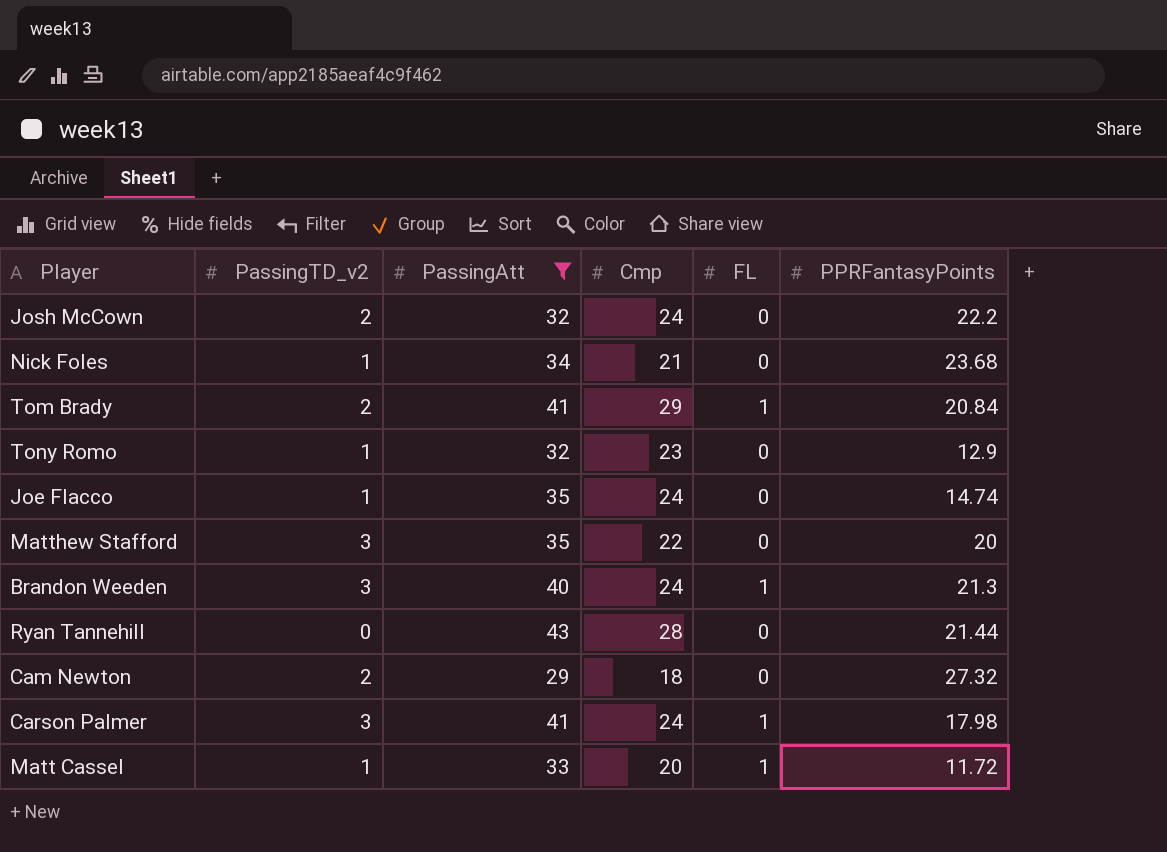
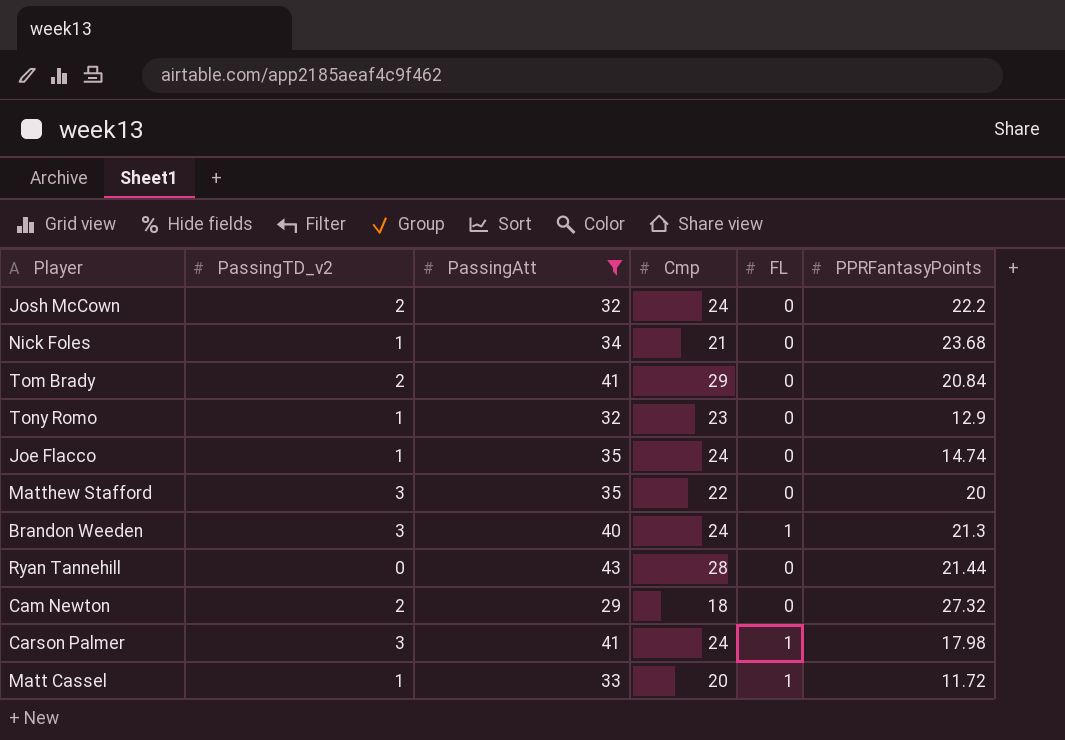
Tom Brady | FL: 1 -> 0

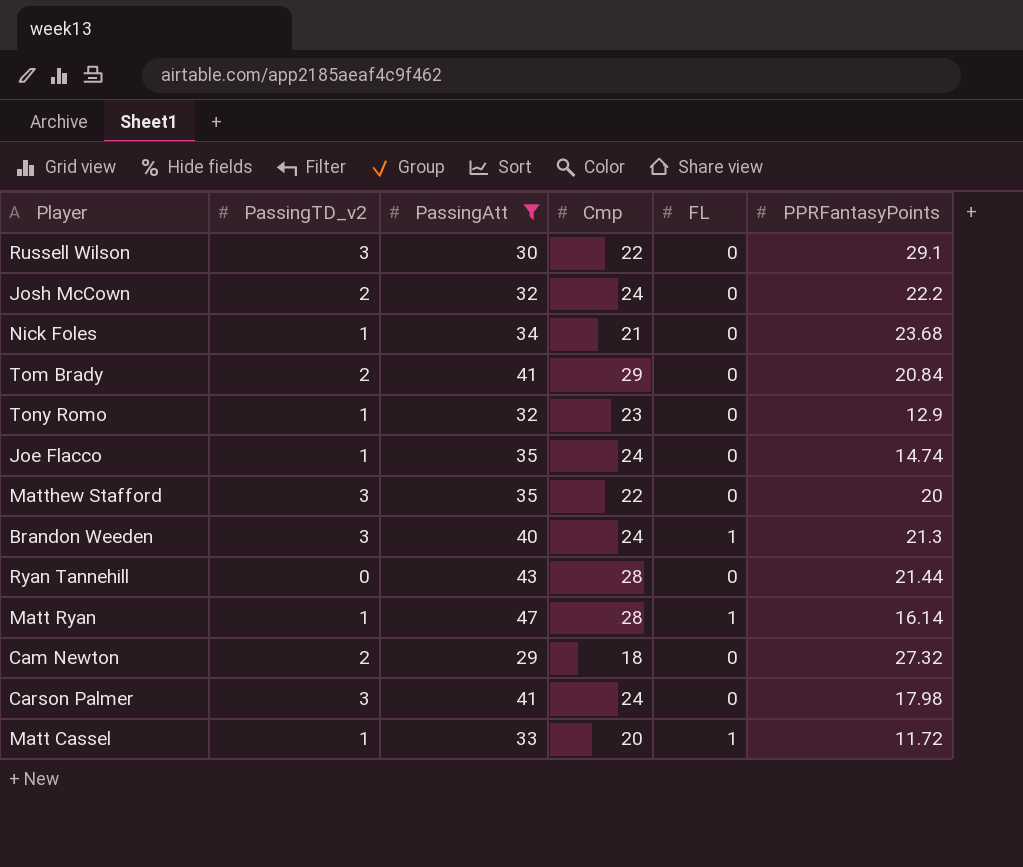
row Russell Wilson: none -> 3 | 30 | 22 | 0 | 29.1
row Matt Ryan: none -> 1 | 47 | 28 | 1 | 16.14
Carson Palmer | FL: 1 -> 0

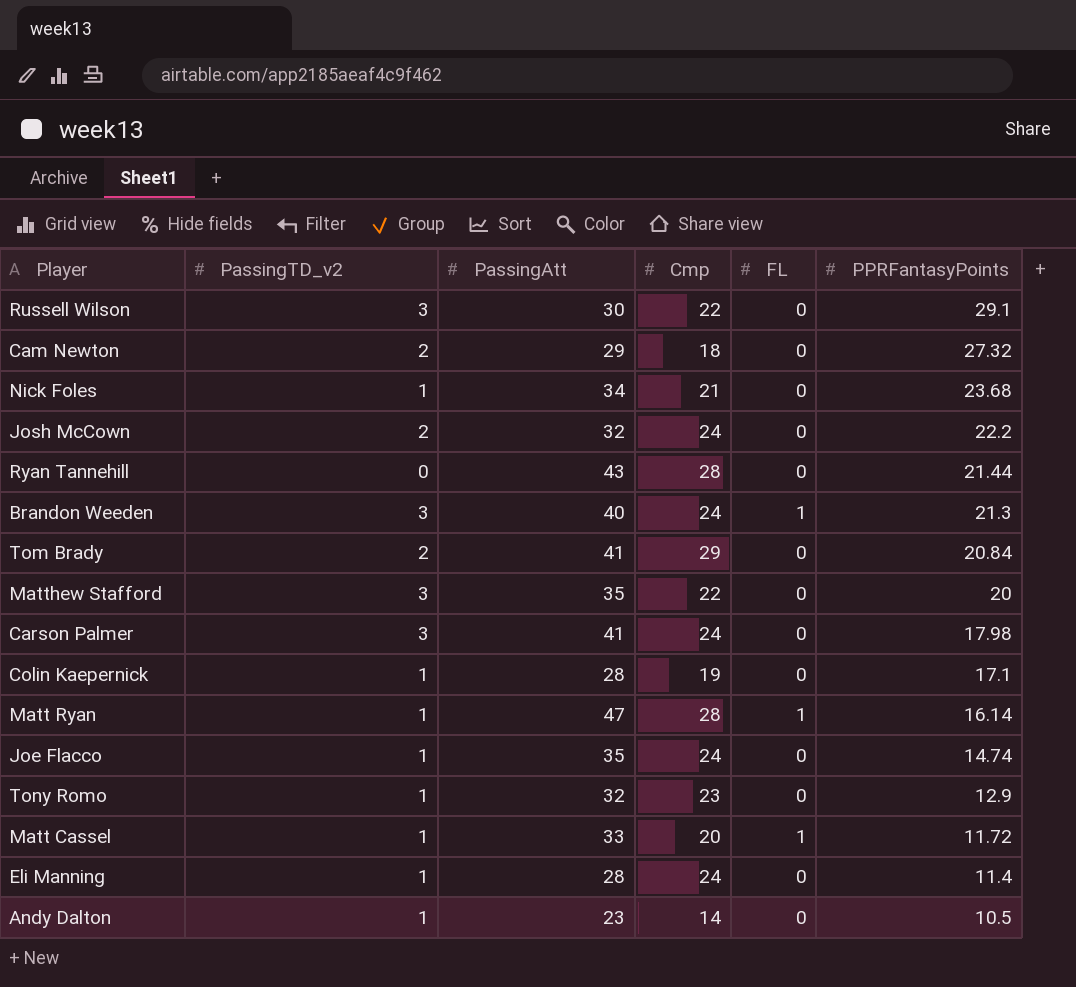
filter: PassingAtt >= 29 -> none
row order: none -> PPRFantasyPoints descending

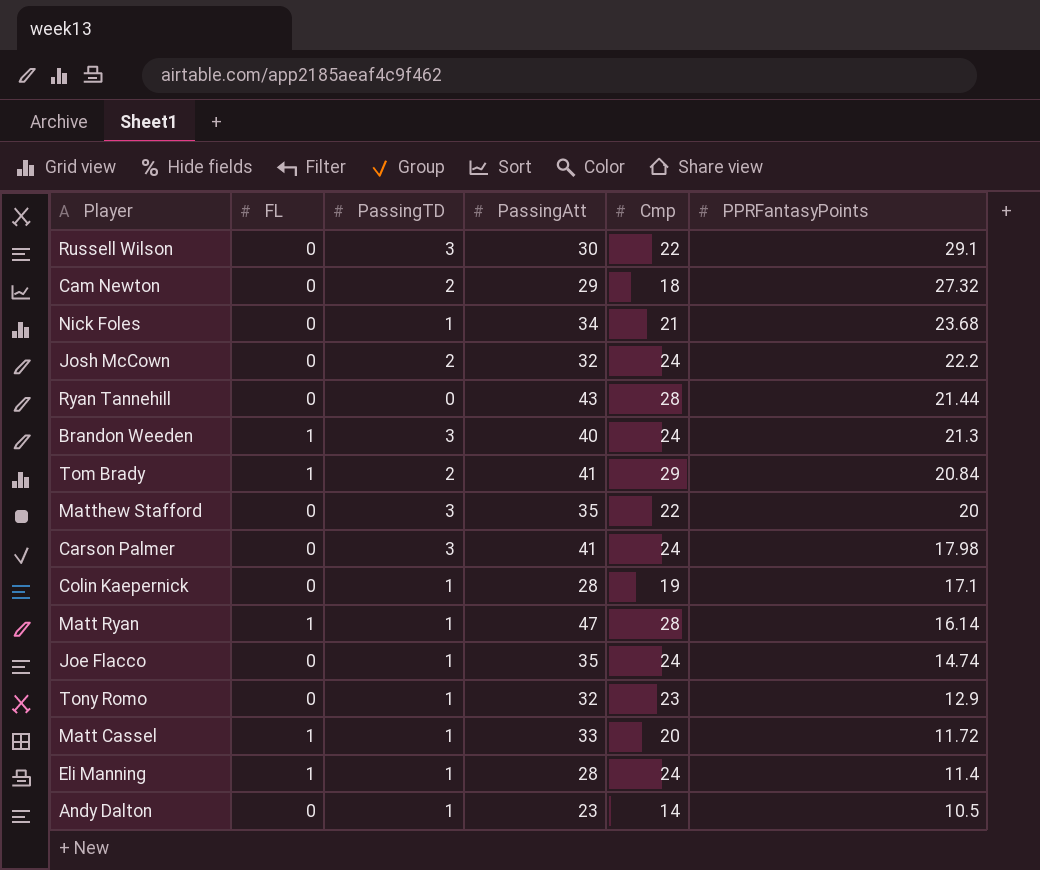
column FL | position: 5 -> 2
column name: PassingTD_v2 -> PassingTD
Tom Brady | FL: 0 -> 1
Eli Manning | FL: 0 -> 1

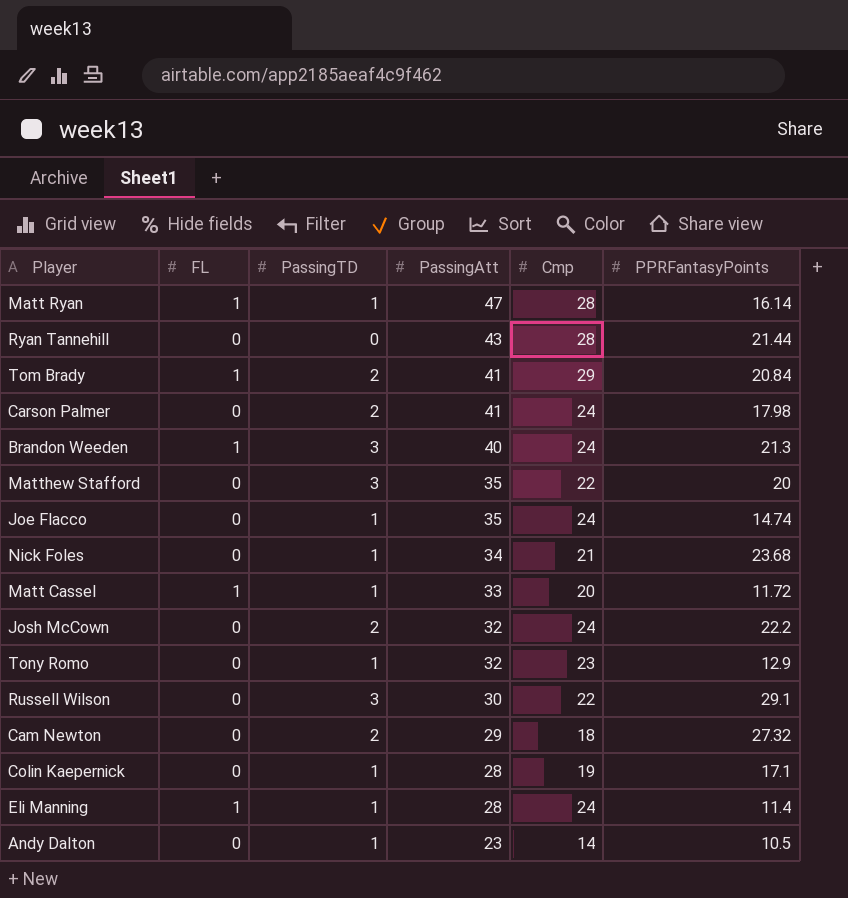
row order: PPRFantasyPoints descending -> PassingAtt descending
Carson Palmer | PassingTD: 3 -> 2

